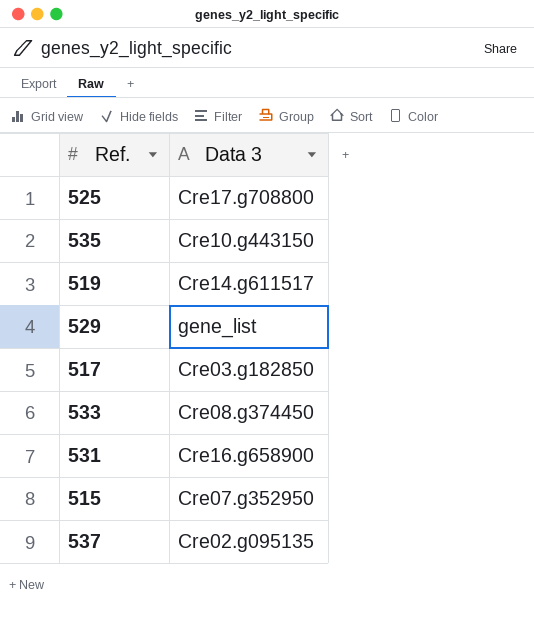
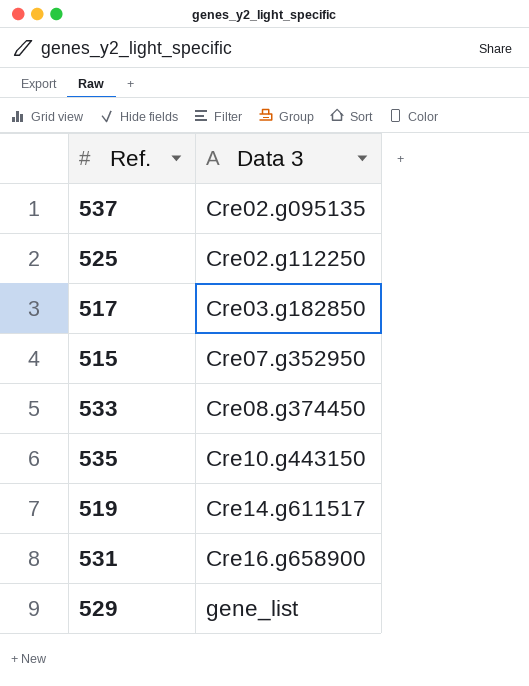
row order: none -> Data 3 ascending
525 | Data 3: Cre17.g708800 -> Cre02.g112250

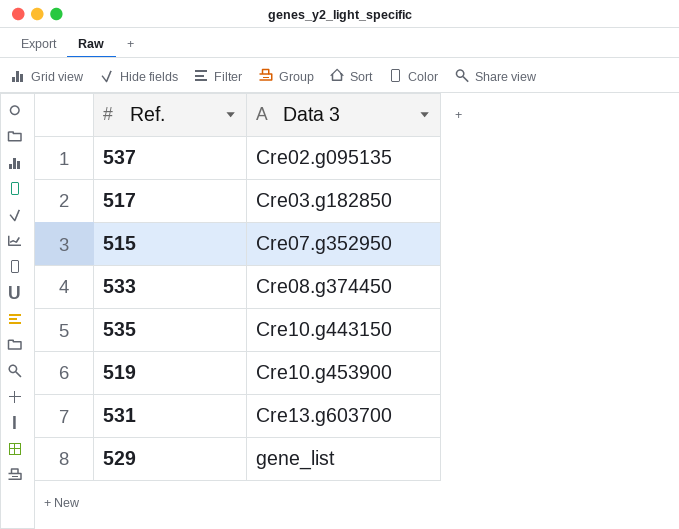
row 525: Cre02.g112250 -> none
519 | Data 3: Cre14.g611517 -> Cre10.g453900
531 | Data 3: Cre16.g658900 -> Cre13.g603700

